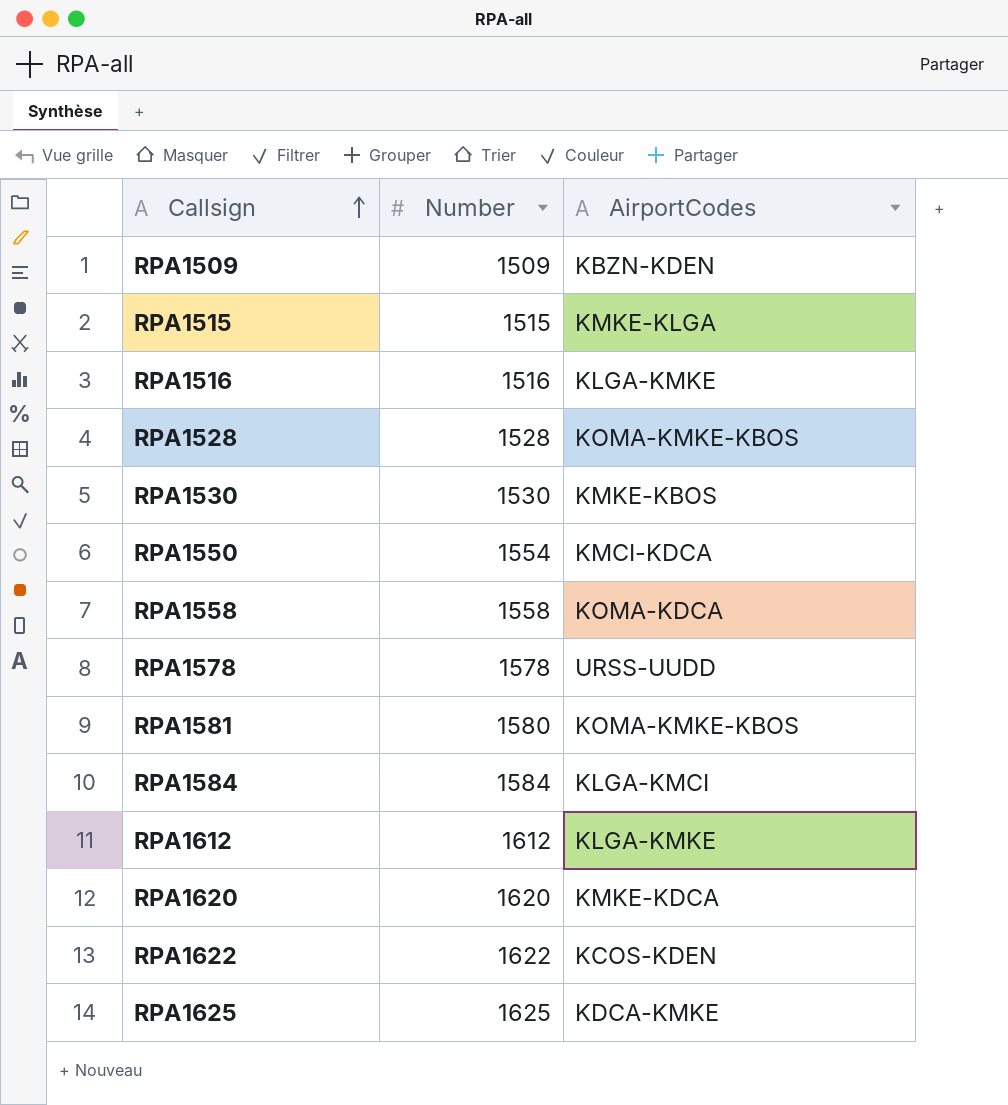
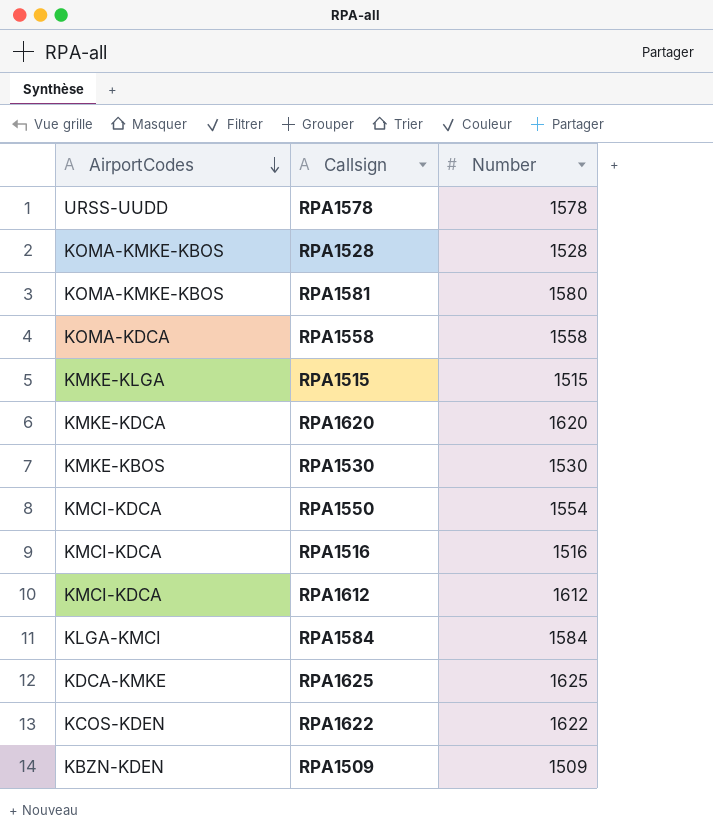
row order: Callsign ascending -> AirportCodes descending
column AirportCodes | position: 3 -> 1
RPA1516 | AirportCodes: KLGA-KMKE -> KMCI-KDCA
RPA1612 | AirportCodes: KLGA-KMKE -> KMCI-KDCA

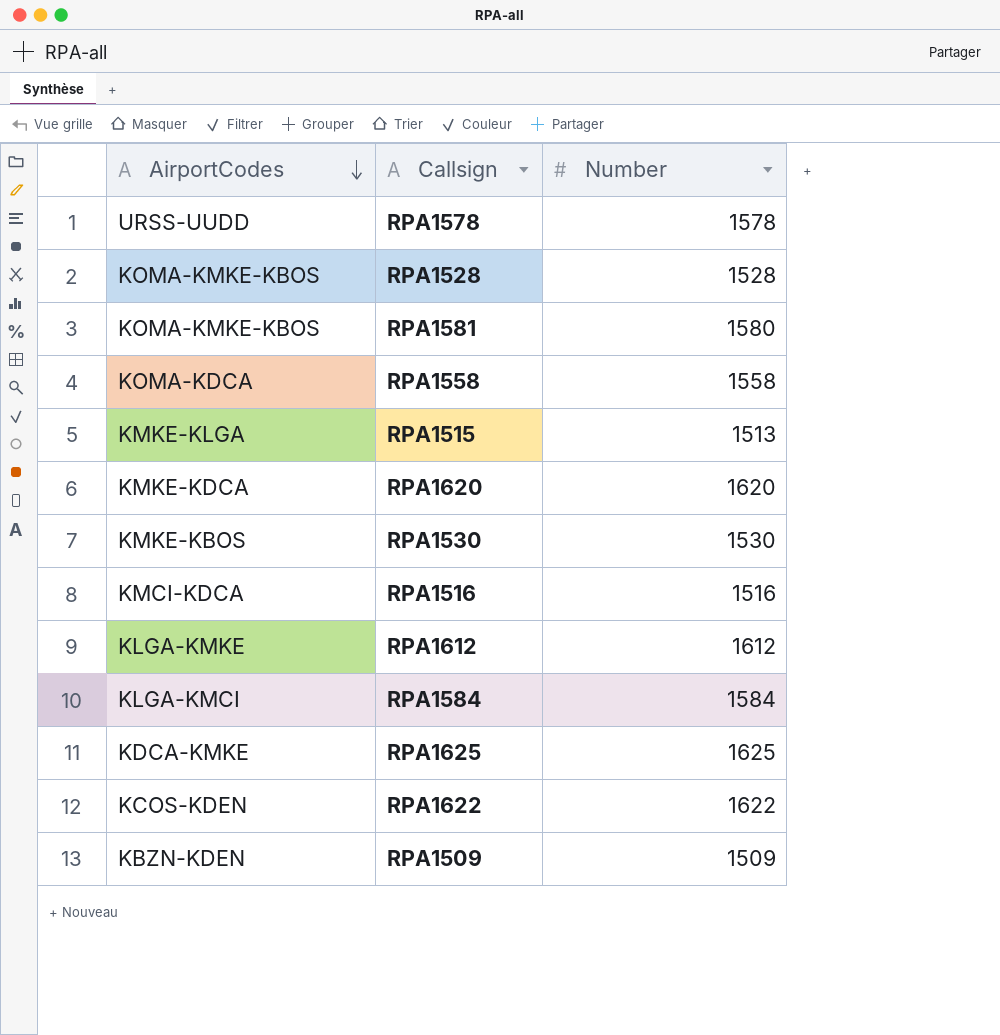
row RPA1550: KMCI-KDCA | 1554 -> none
RPA1515 | Number: 1515 -> 1513
RPA1612 | AirportCodes: KMCI-KDCA -> KLGA-KMKE

